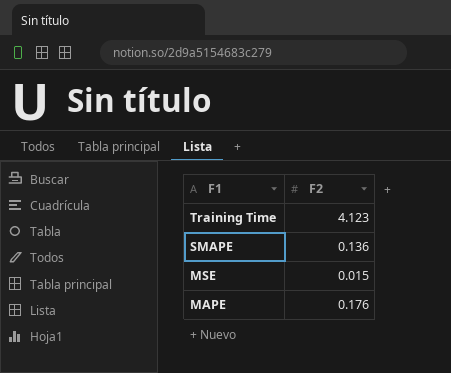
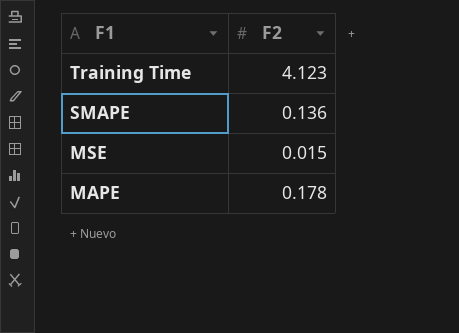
MAPE | F2: 0.176 -> 0.178

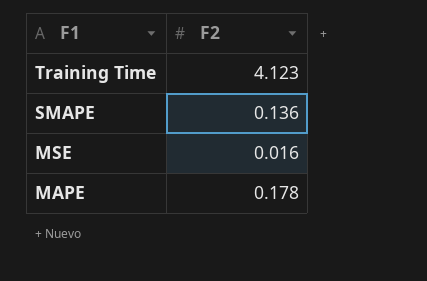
MSE | F2: 0.015 -> 0.016

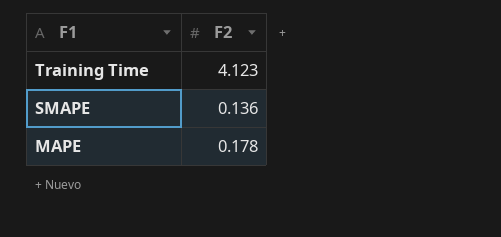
row MSE: 0.016 -> none

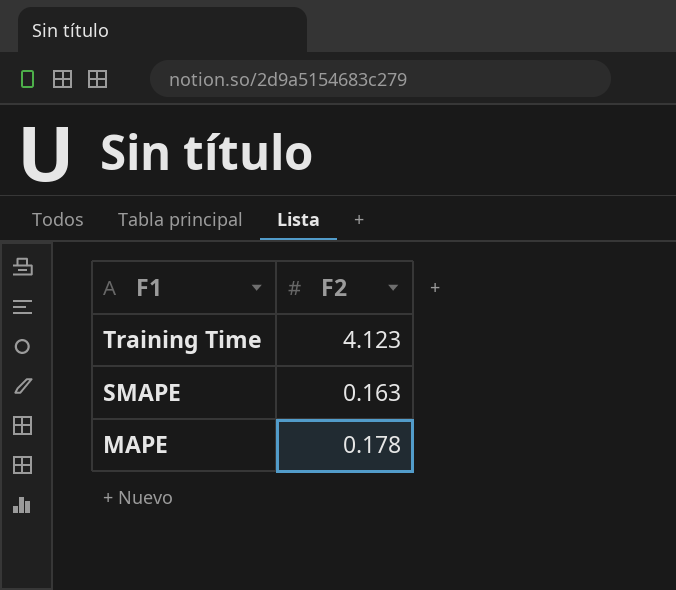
SMAPE | F2: 0.136 -> 0.163

